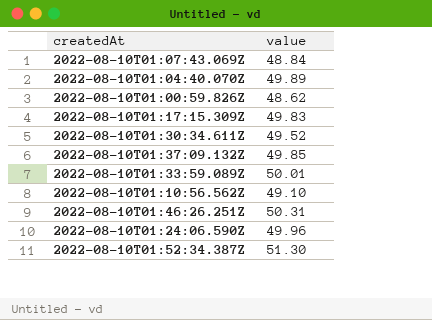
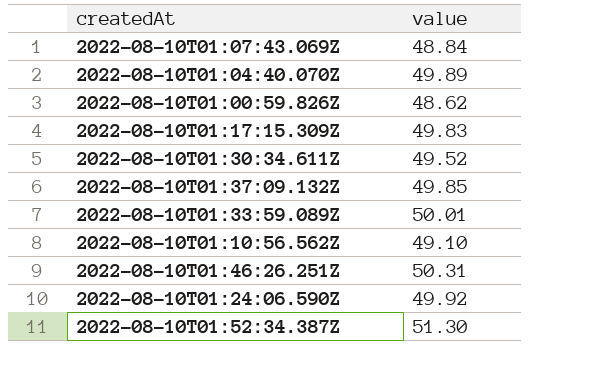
2022-08-10T01:24:06.590Z | value: 49.96 -> 49.92

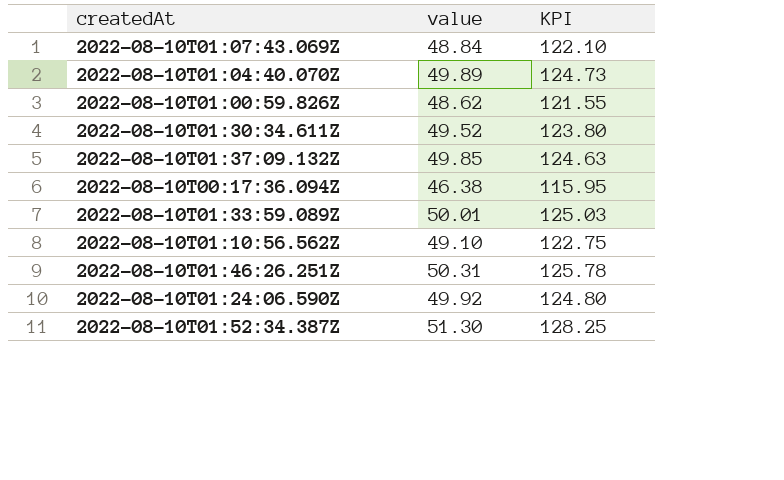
column KPI | formula: none -> [value] * 2.5
row 2022-08-10T01:17:15.309Z: 49.83 -> none
row 2022-08-10T00:17:36.094Z: none -> 46.38 | 115.95

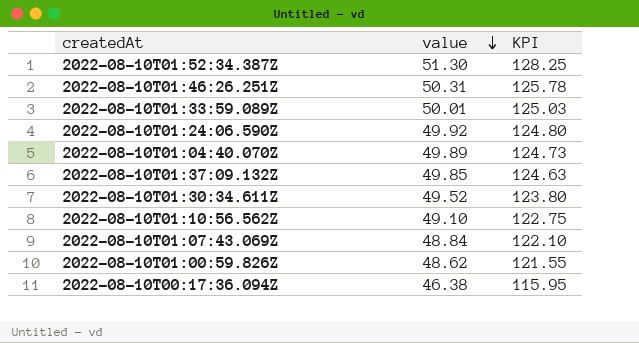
row order: none -> value descending

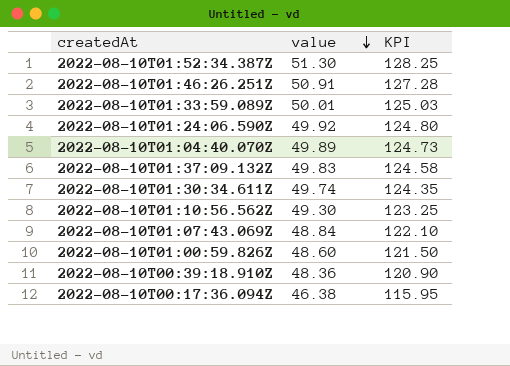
2022-08-10T01:46:26.251Z | value: 50.31 -> 50.91
2022-08-10T01:46:26.251Z | KPI: 125.78 -> 127.28
2022-08-10T01:37:09.132Z | value: 49.85 -> 49.83
2022-08-10T01:37:09.132Z | KPI: 124.63 -> 124.58
2022-08-10T01:30:34.611Z | value: 49.52 -> 49.74
2022-08-10T01:30:34.611Z | KPI: 123.80 -> 124.35
2022-08-10T01:10:56.562Z | value: 49.10 -> 49.30
2022-08-10T01:10:56.562Z | KPI: 122.75 -> 123.25
2022-08-10T01:00:59.826Z | value: 48.62 -> 48.60
2022-08-10T01:00:59.826Z | KPI: 121.55 -> 121.50
row 2022-08-10T00:39:18.910Z: none -> 48.36 | 120.90

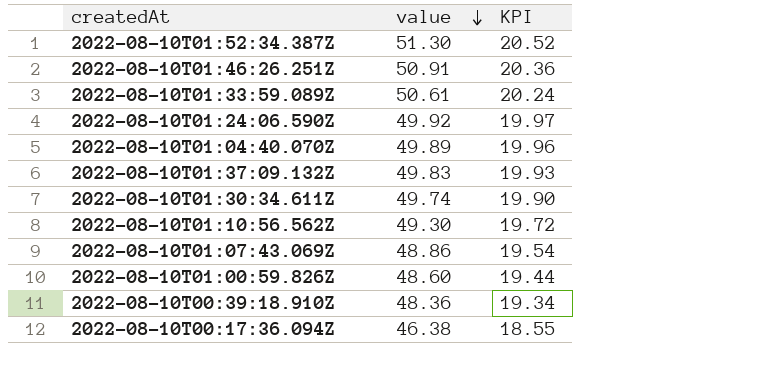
column KPI | formula: [value] * 2.5 -> [value] * 0.4
2022-08-10T01:33:59.089Z | value: 50.01 -> 50.61
2022-08-10T01:07:43.069Z | value: 48.84 -> 48.86

